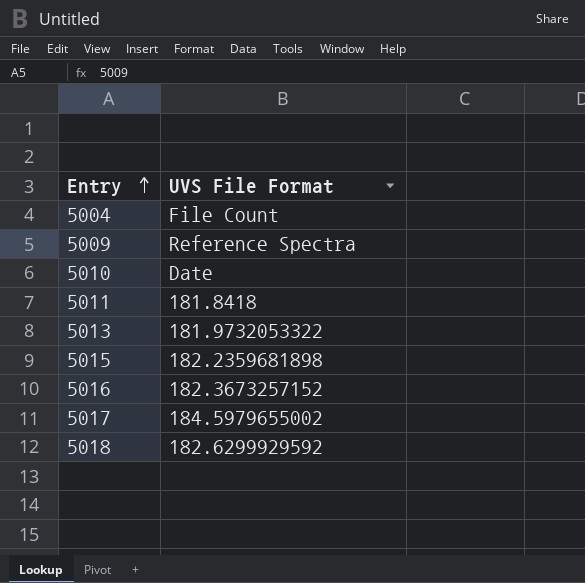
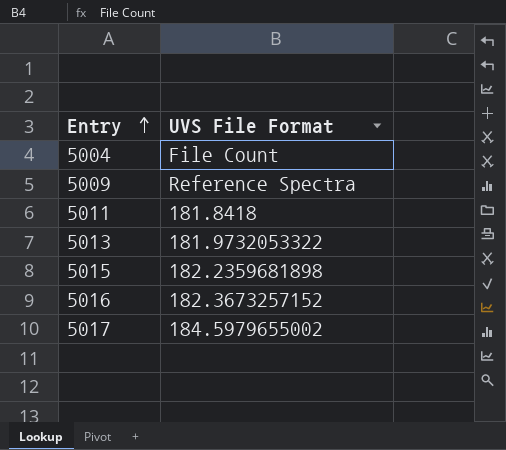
row 5010: Date -> none
row 5018: 182.6299929592 -> none

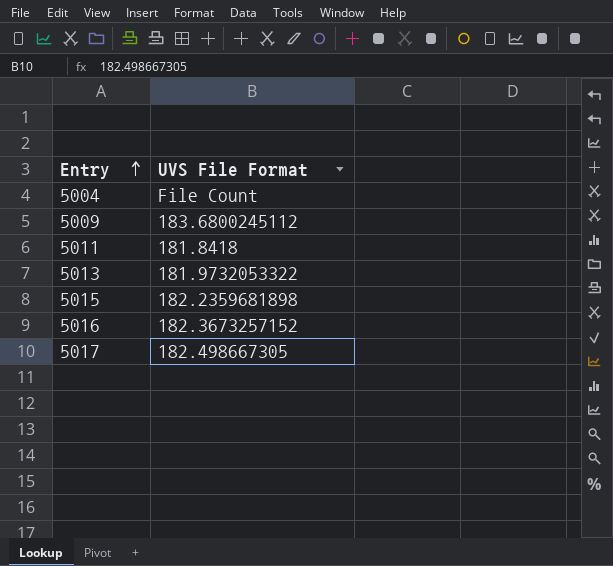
5009 | UVS File Format: Reference Spectra -> 183.6800245112
5017 | UVS File Format: 184.5979655002 -> 182.498667305

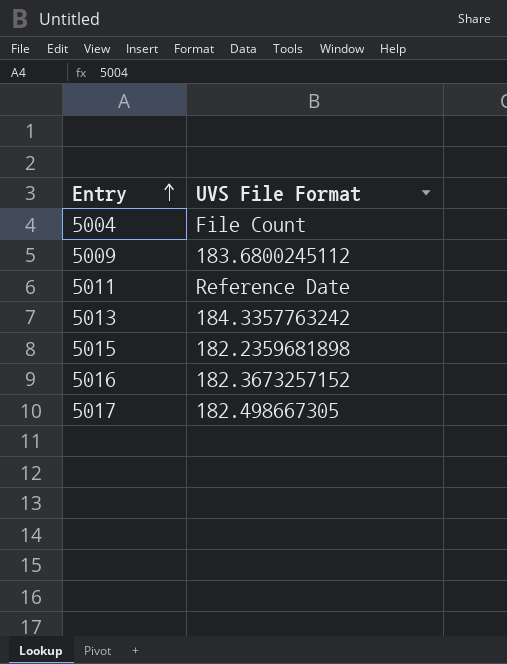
5011 | UVS File Format: 181.8418 -> Reference Date
5013 | UVS File Format: 181.9732053322 -> 184.3357763242

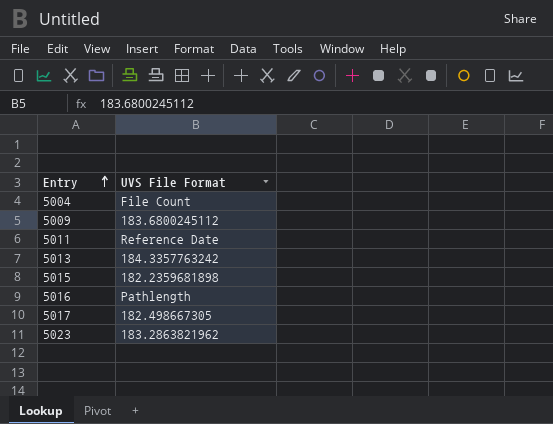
5016 | UVS File Format: 182.3673257152 -> Pathlength
row 5023: none -> 183.2863821962

